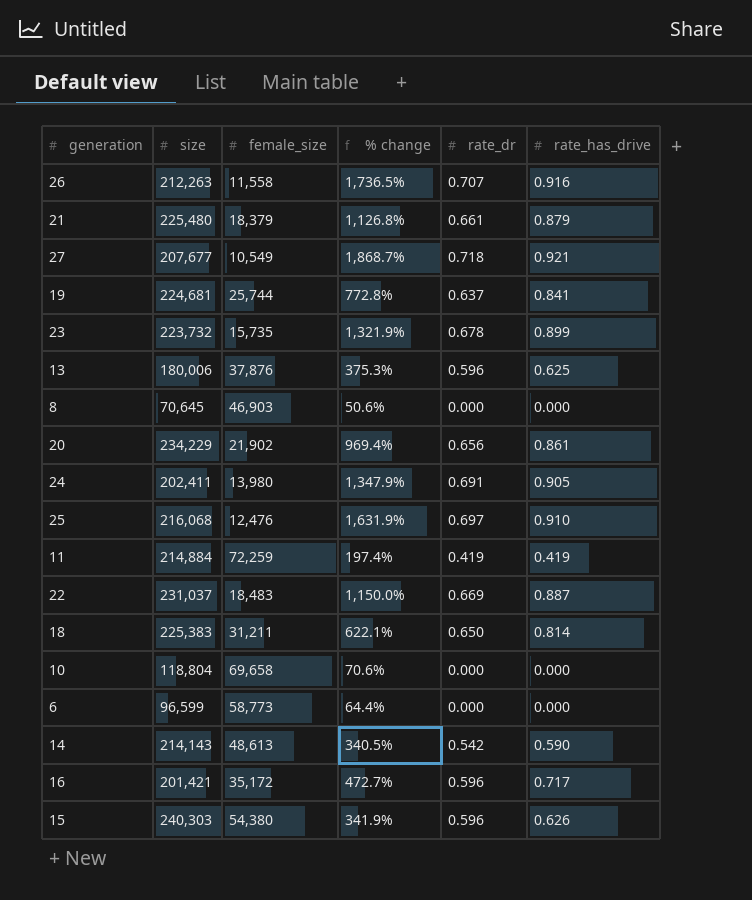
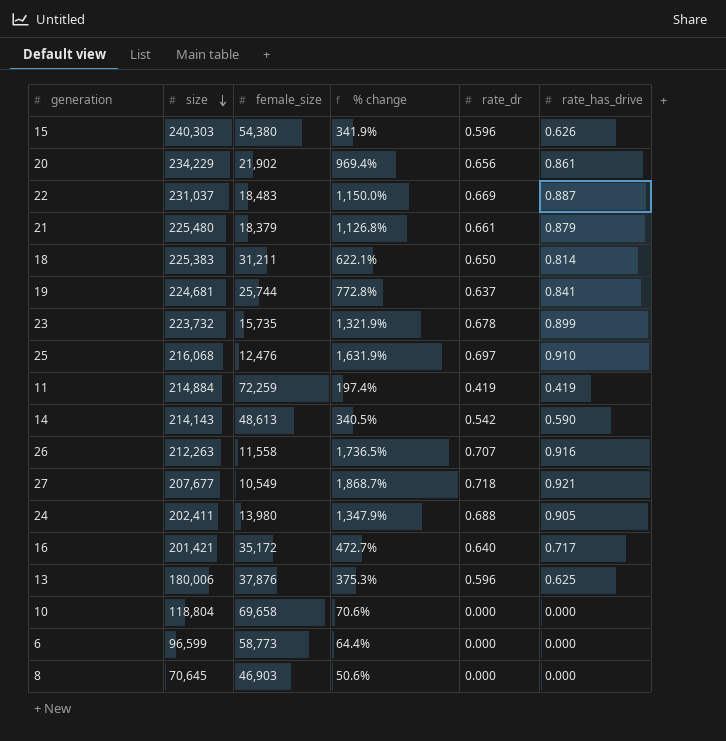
row order: none -> size descending
24 | rate_dr: 0.691 -> 0.688
16 | rate_dr: 0.596 -> 0.640

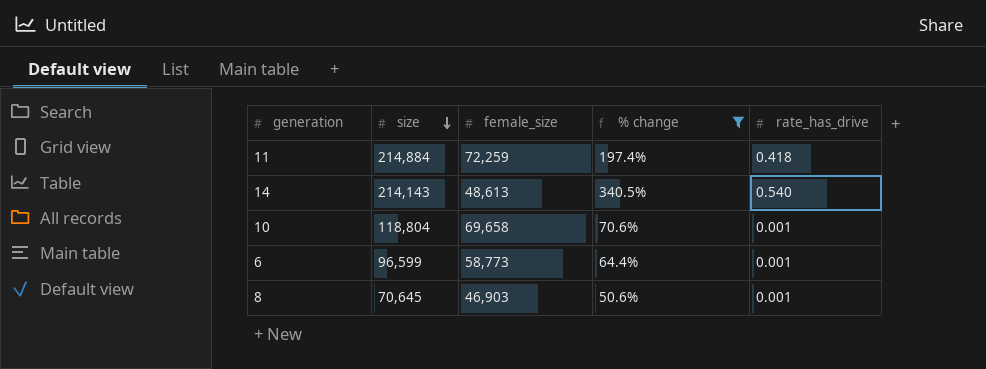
filter: none -> % change <= 340.5%
column rate_dr | position: 5 -> none
11 | rate_has_drive: 0.419 -> 0.418
14 | rate_has_drive: 0.590 -> 0.540
10 | rate_has_drive: 0.000 -> 0.001
6 | rate_has_drive: 0.000 -> 0.001
8 | rate_has_drive: 0.000 -> 0.001

